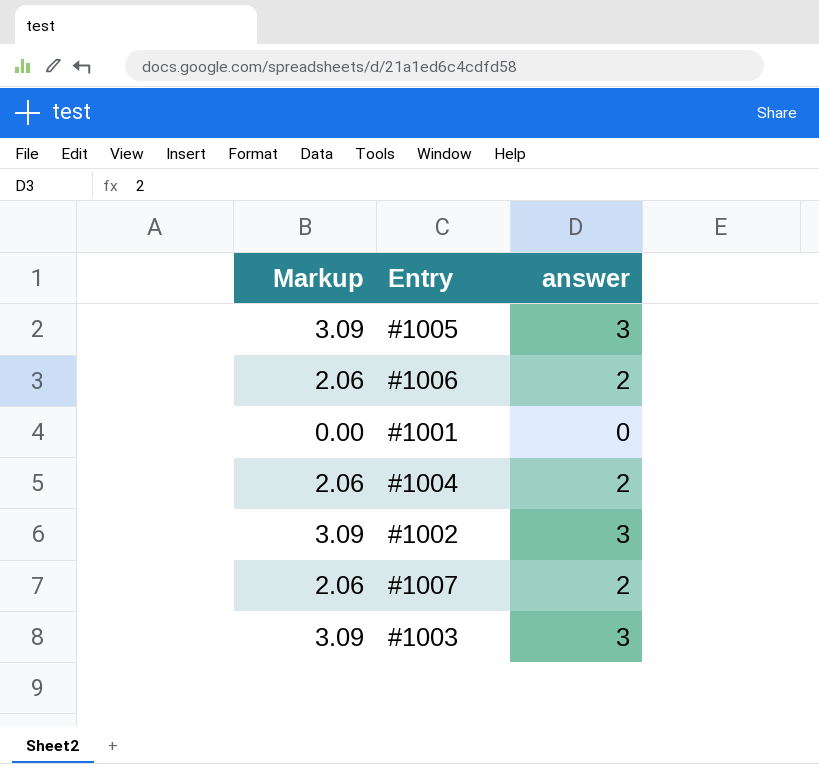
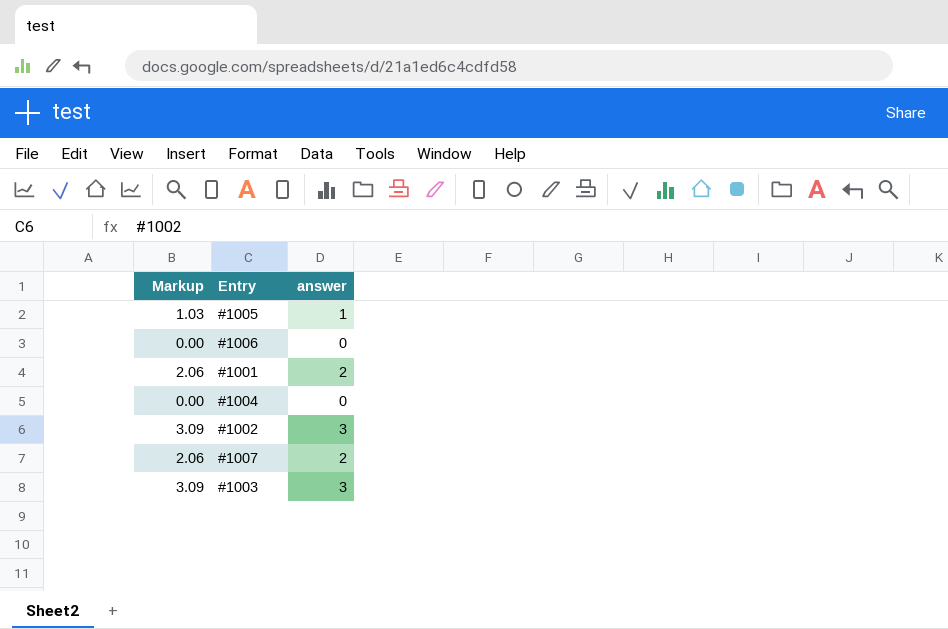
#1005 | Markup: 3.09 -> 1.03
#1005 | answer: 3 -> 1
#1006 | Markup: 2.06 -> 0.00
#1006 | answer: 2 -> 0
#1001 | Markup: 0.00 -> 2.06
#1001 | answer: 0 -> 2
#1004 | Markup: 2.06 -> 0.00
#1004 | answer: 2 -> 0

